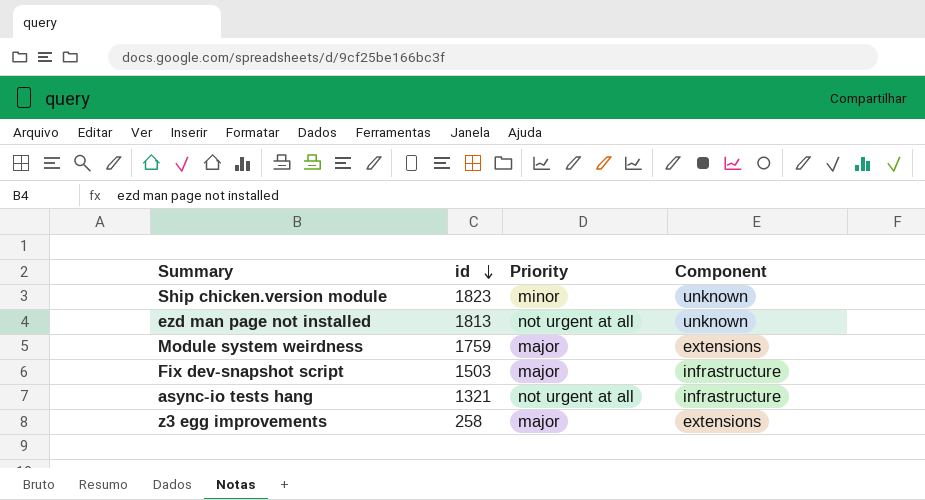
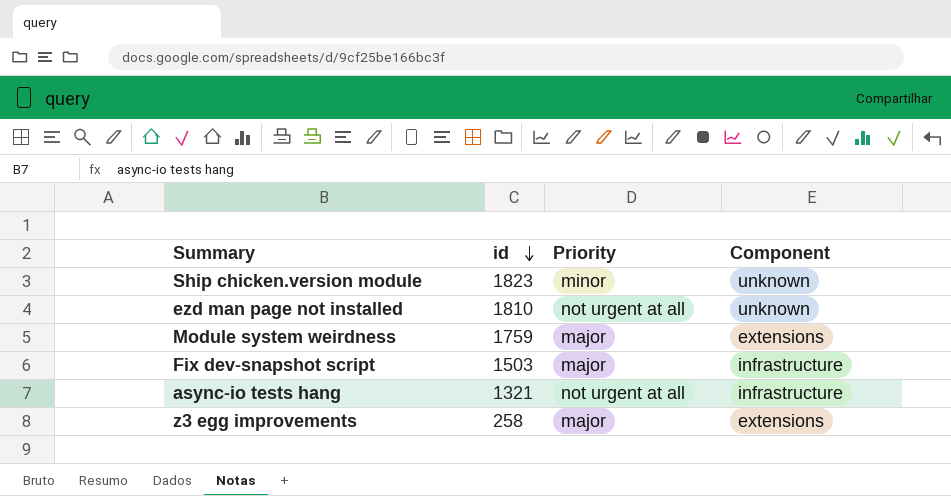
ezd man page not installed | id: 1813 -> 1810

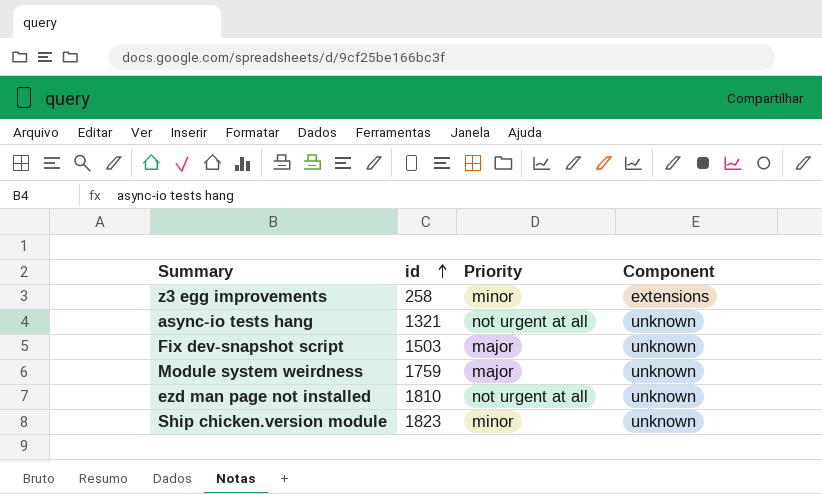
row order: id descending -> id ascending
z3 egg improvements | Priority: major -> minor
async-io tests hang | Component: infrastructure -> unknown
Fix dev-snapshot script | Component: infrastructure -> unknown
Module system weirdness | Component: extensions -> unknown

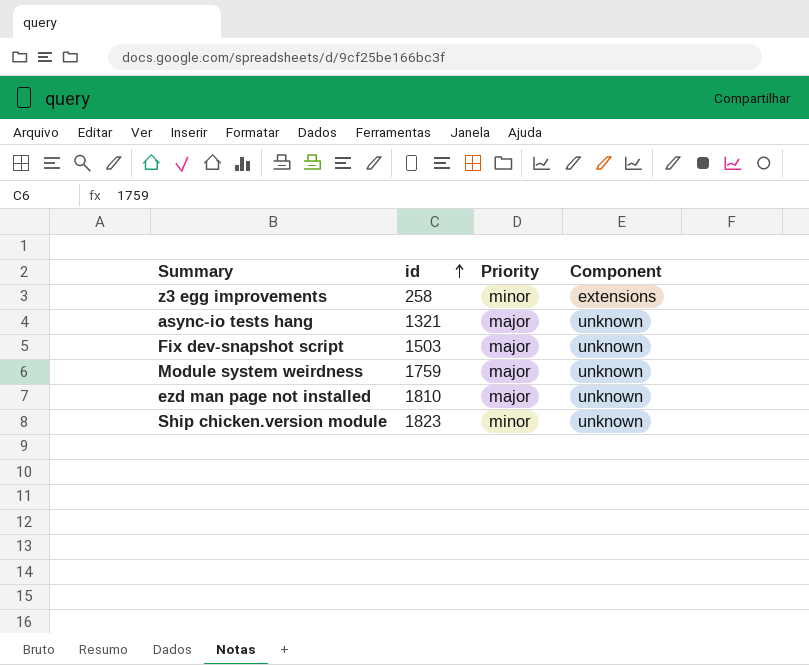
async-io tests hang | Priority: not urgent at all -> major
ezd man page not installed | Priority: not urgent at all -> major

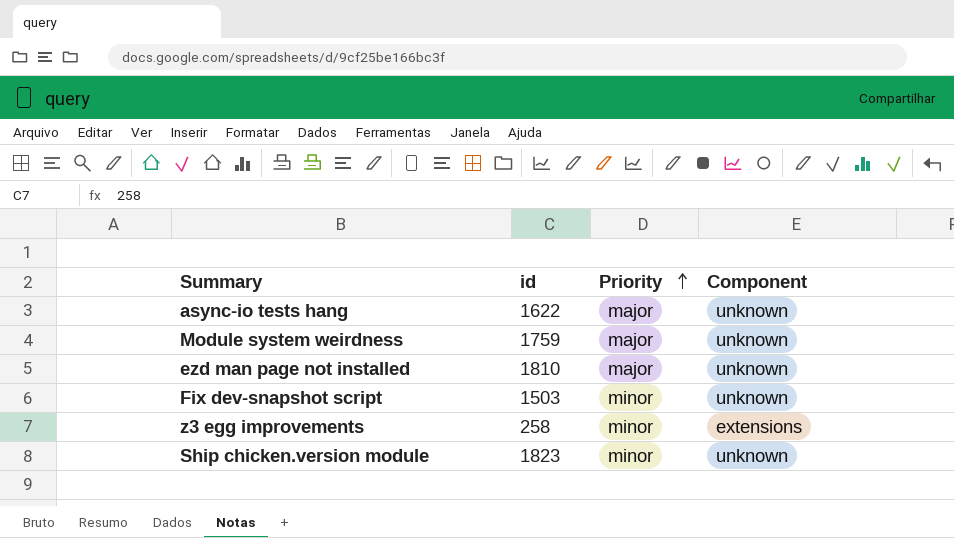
row order: id ascending -> Priority ascending
async-io tests hang | id: 1321 -> 1622
Fix dev-snapshot script | Priority: major -> minor

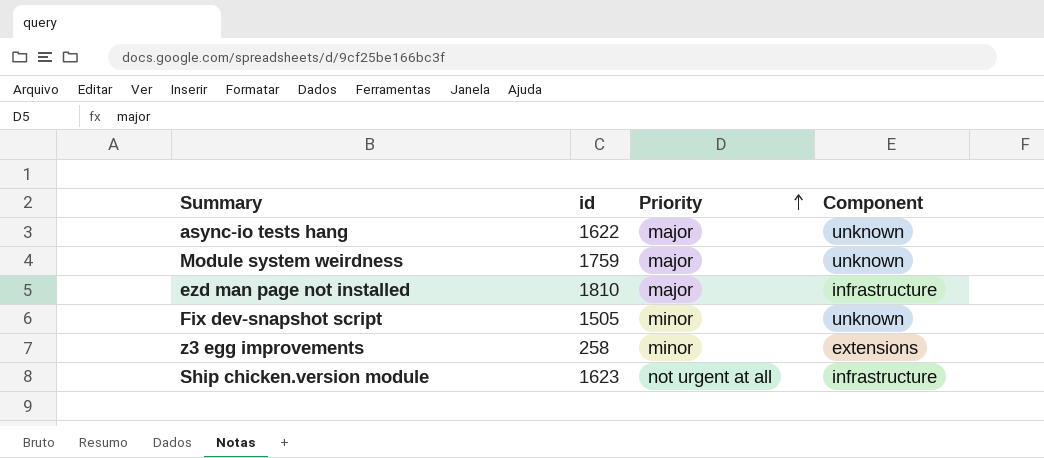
ezd man page not installed | Component: unknown -> infrastructure
Fix dev-snapshot script | id: 1503 -> 1505
Ship chicken.version module | id: 1823 -> 1623
Ship chicken.version module | Priority: minor -> not urgent at all
Ship chicken.version module | Component: unknown -> infrastructure

